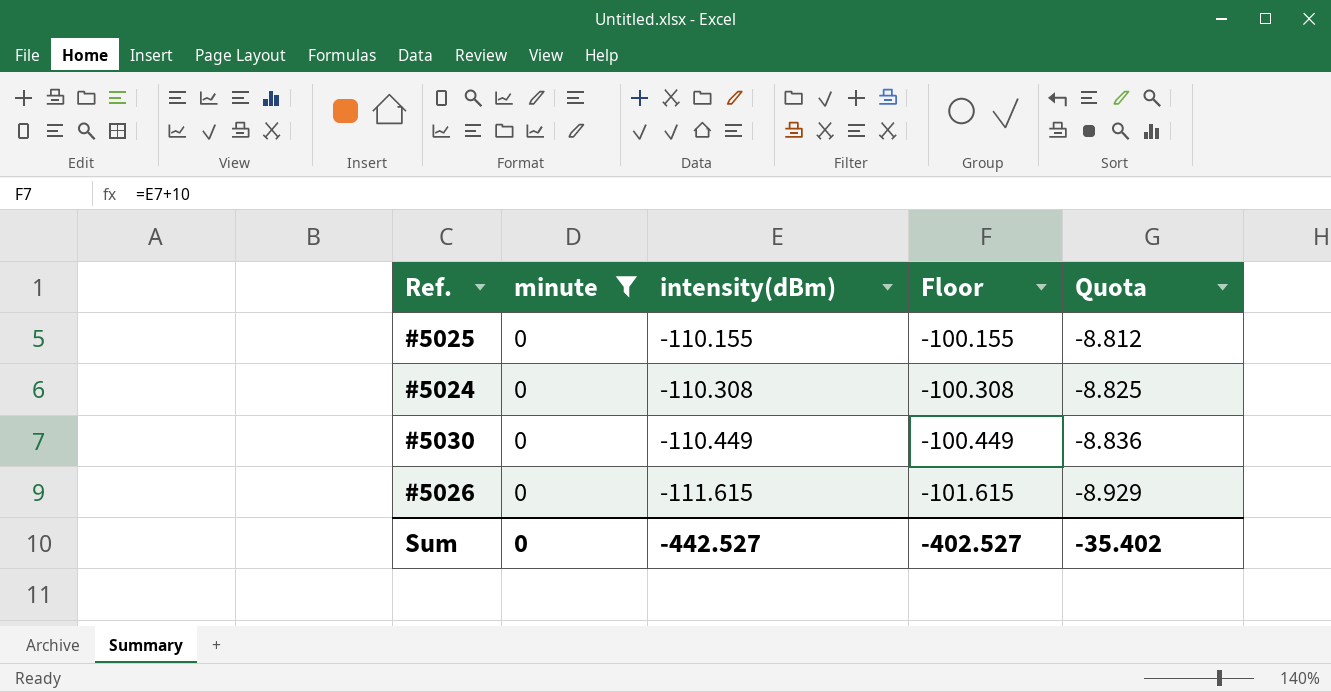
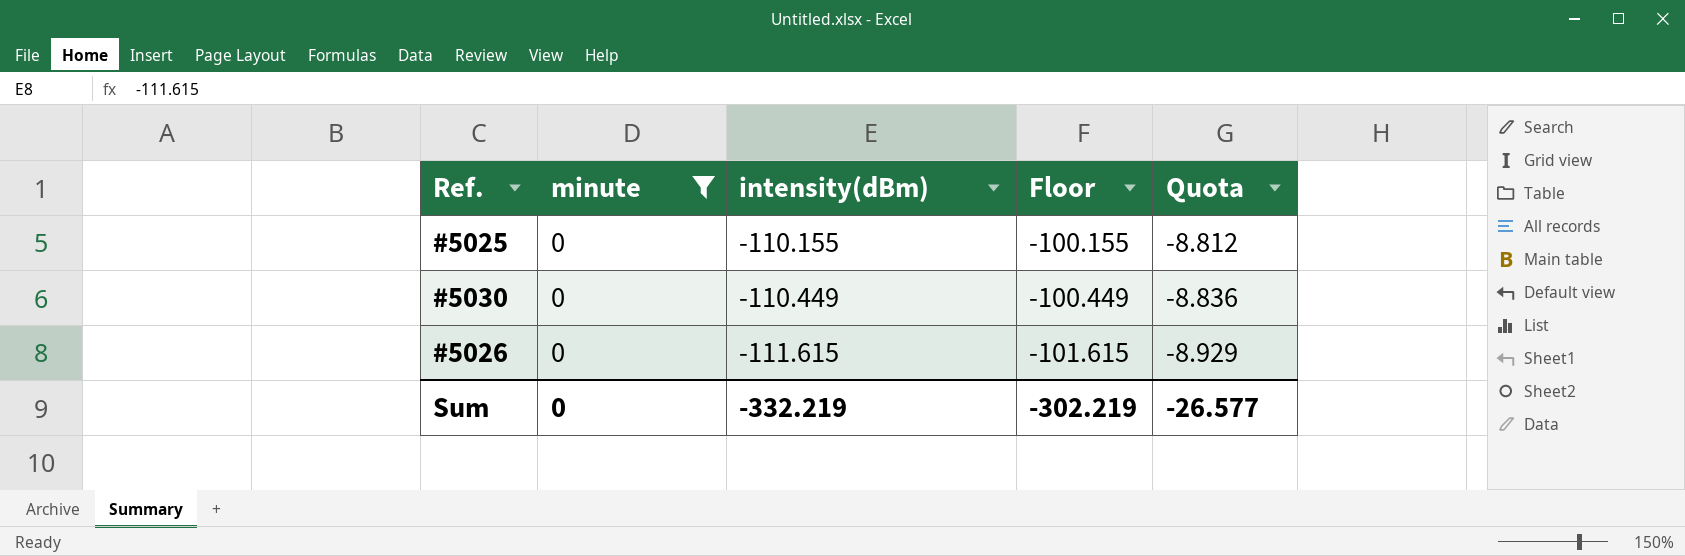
row #5024: 0 | -110.308 | -100.308 | -8.825 -> none
Sum | intensity(dBm): -442.527 -> -332.219
Sum | Floor: -402.527 -> -302.219
Sum | Quota: -35.402 -> -26.577

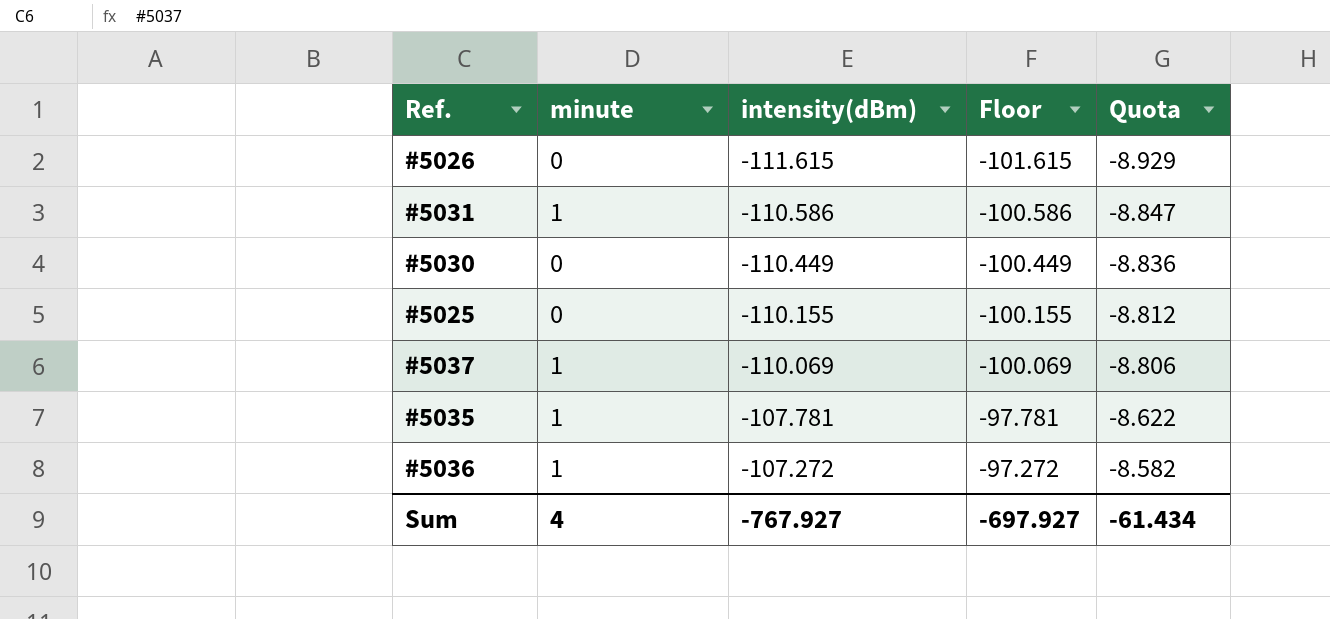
filter: minute = 0 -> none
row order: intensity(dBm) descending -> intensity(dBm) ascending
Sum | minute: 0 -> 4
Sum | intensity(dBm): -332.219 -> -767.927
Sum | Floor: -302.219 -> -697.927
Sum | Quota: -26.577 -> -61.434

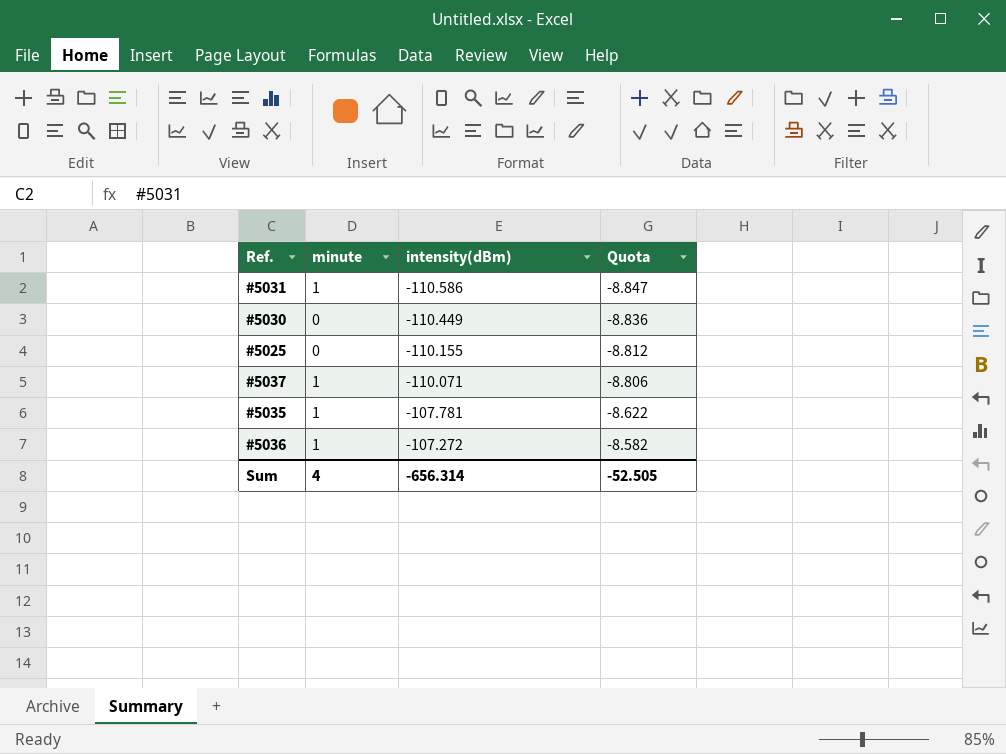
column Floor | formula: [intensity(dBm)] + 10 -> none
row #5026: 0 | -111.615 | -101.615 | -8.929 -> none
#5037 | intensity(dBm): -110.069 -> -110.071
Sum | intensity(dBm): -767.927 -> -656.314
Sum | Quota: -61.434 -> -52.505

